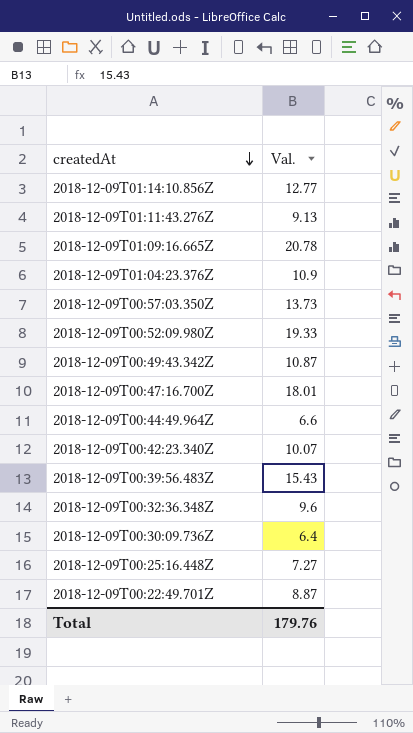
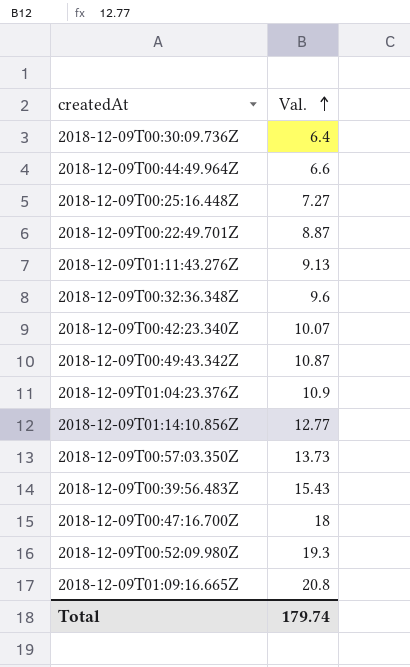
row order: createdAt descending -> Val. ascending
2018-12-09T00:47:16.700Z | Val.: 18.01 -> 18
2018-12-09T00:52:09.980Z | Val.: 19.33 -> 19.3
2018-12-09T01:09:16.665Z | Val.: 20.78 -> 20.8
Total | Val.: 179.76 -> 179.74

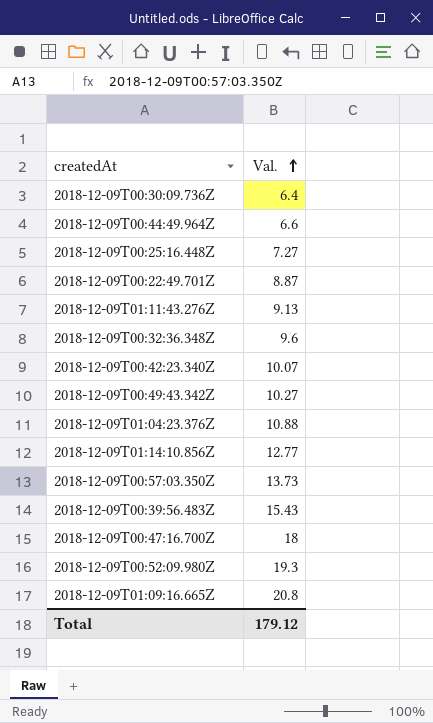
2018-12-09T00:49:43.342Z | Val.: 10.87 -> 10.27
2018-12-09T01:04:23.376Z | Val.: 10.9 -> 10.88
Total | Val.: 179.74 -> 179.12

